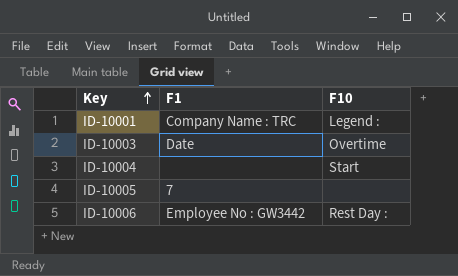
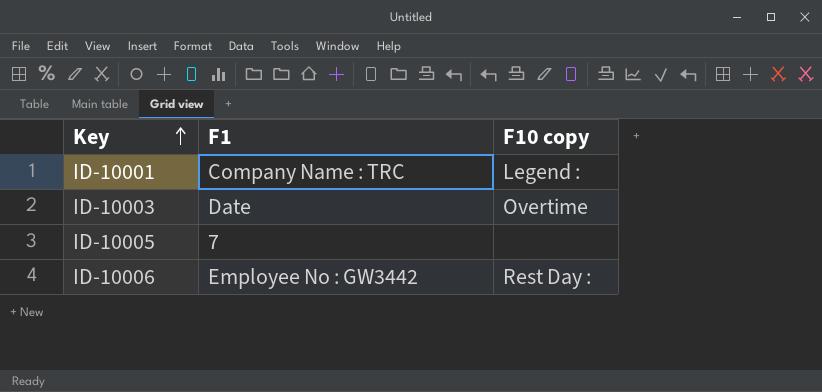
column name: F10 -> F10 copy
row ID-10004: none | Start -> none

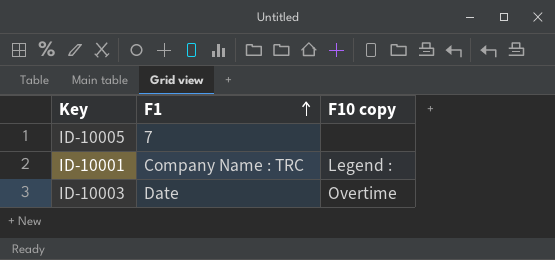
row order: Key ascending -> F1 ascending
row ID-10006: Employee No : GW3442 | Rest Day : -> none

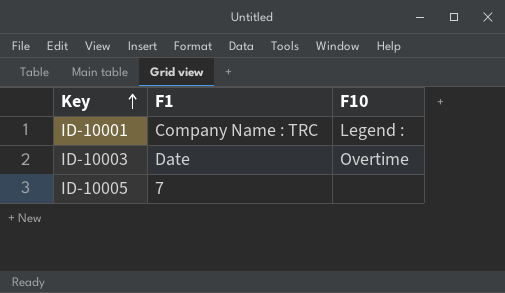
row order: F1 ascending -> Key ascending
column name: F10 copy -> F10

